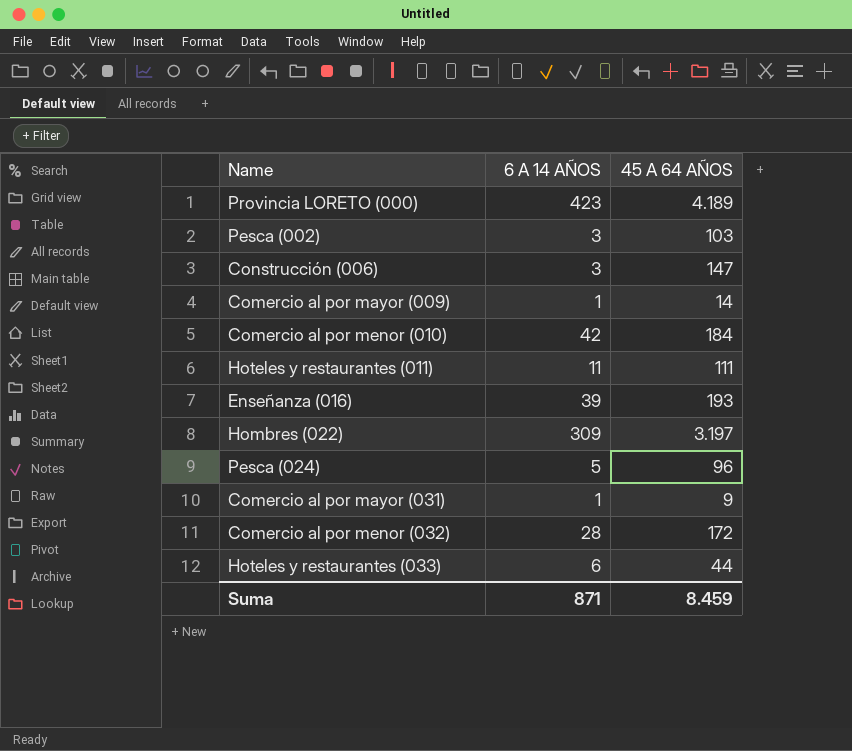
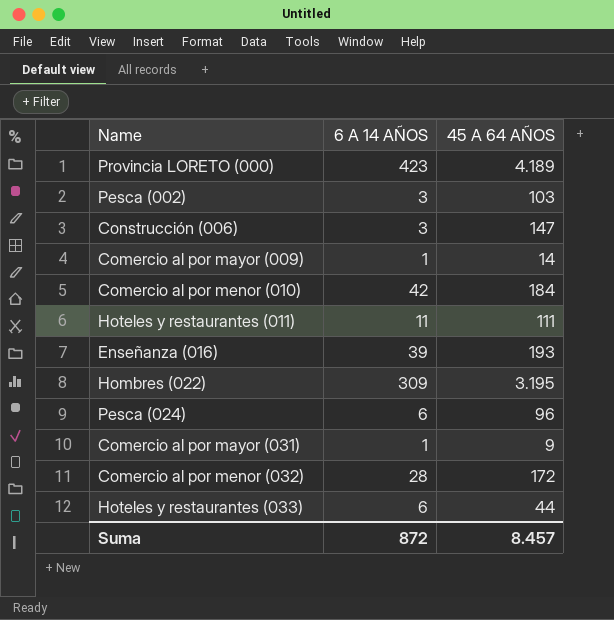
Hombres (022) | 45 A 64 AÑOS: 3.197 -> 3.195
Pesca (024) | 6 A 14 AÑOS: 5 -> 6
Suma | 6 A 14 AÑOS: 871 -> 872
Suma | 45 A 64 AÑOS: 8.459 -> 8.457

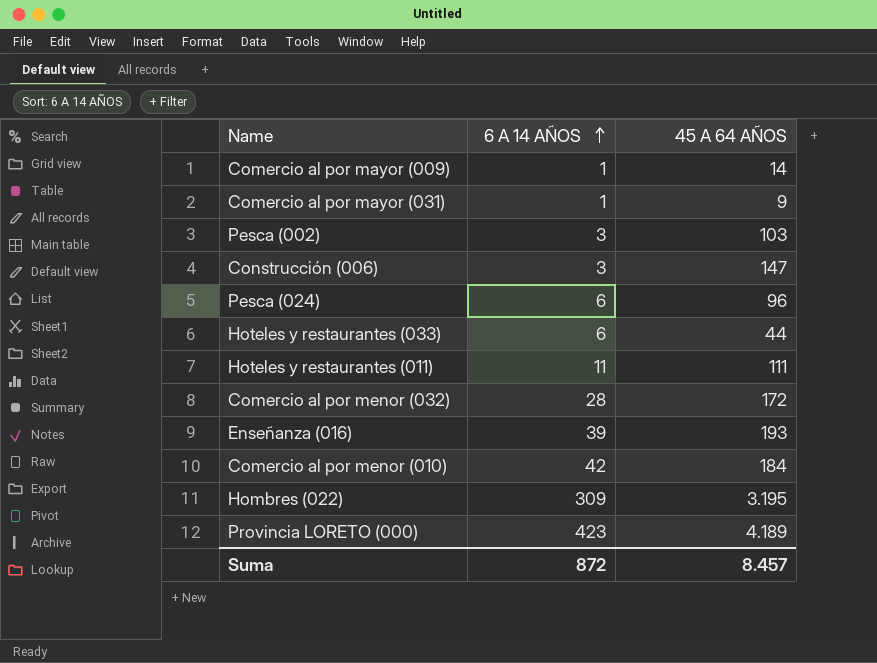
row order: none -> 6 A 14 AÑOS ascending

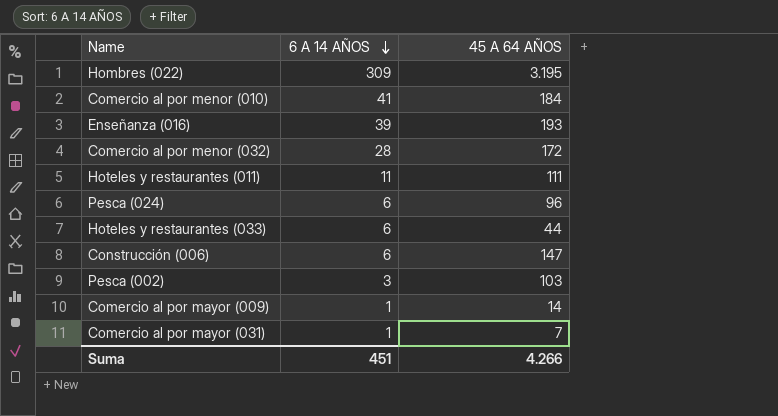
row order: 6 A 14 AÑOS ascending -> 6 A 14 AÑOS descending
row Provincia LORETO (000): 423 | 4.189 -> none
Comercio al por menor (010) | 6 A 14 AÑOS: 42 -> 41
Construcción (006) | 6 A 14 AÑOS: 3 -> 6
Comercio al por mayor (031) | 45 A 64 AÑOS: 9 -> 7
Suma | 6 A 14 AÑOS: 872 -> 451
Suma | 45 A 64 AÑOS: 8.457 -> 4.266

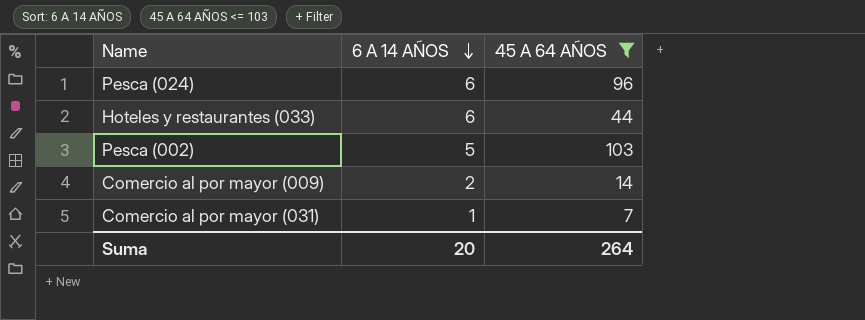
filter: none -> 45 A 64 AÑOS <= 103
Pesca (002) | 6 A 14 AÑOS: 3 -> 5
Comercio al por mayor (009) | 6 A 14 AÑOS: 1 -> 2
Suma | 6 A 14 AÑOS: 451 -> 20
Suma | 45 A 64 AÑOS: 4.266 -> 264

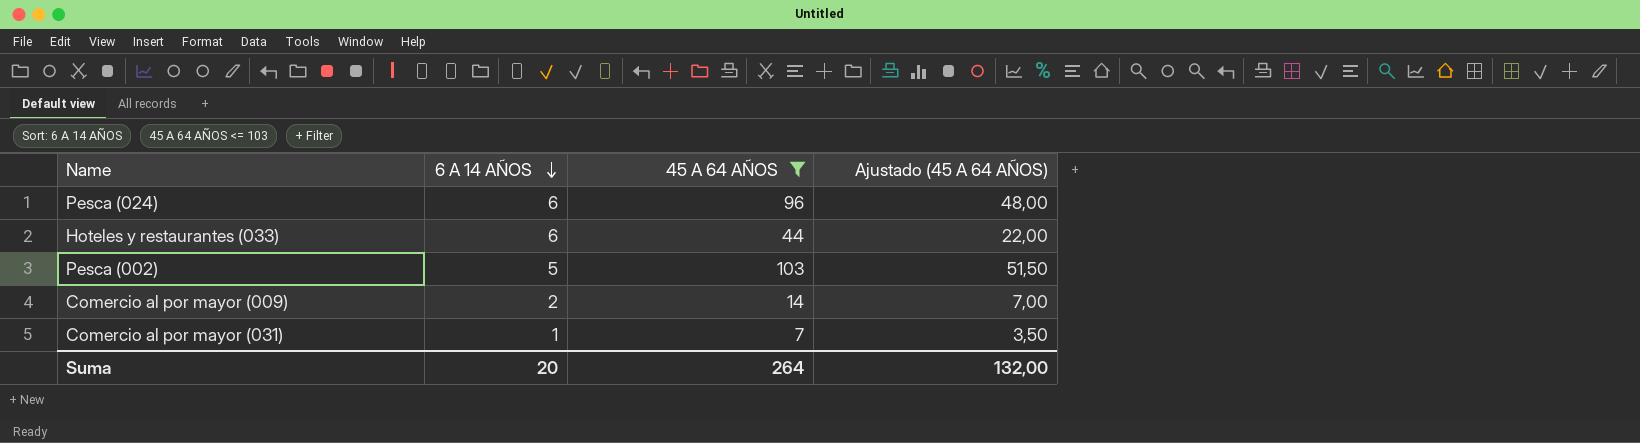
column Ajustado (45 A 64 AÑOS) | formula: none -> [45 A 64 AÑOS] * 0,5

